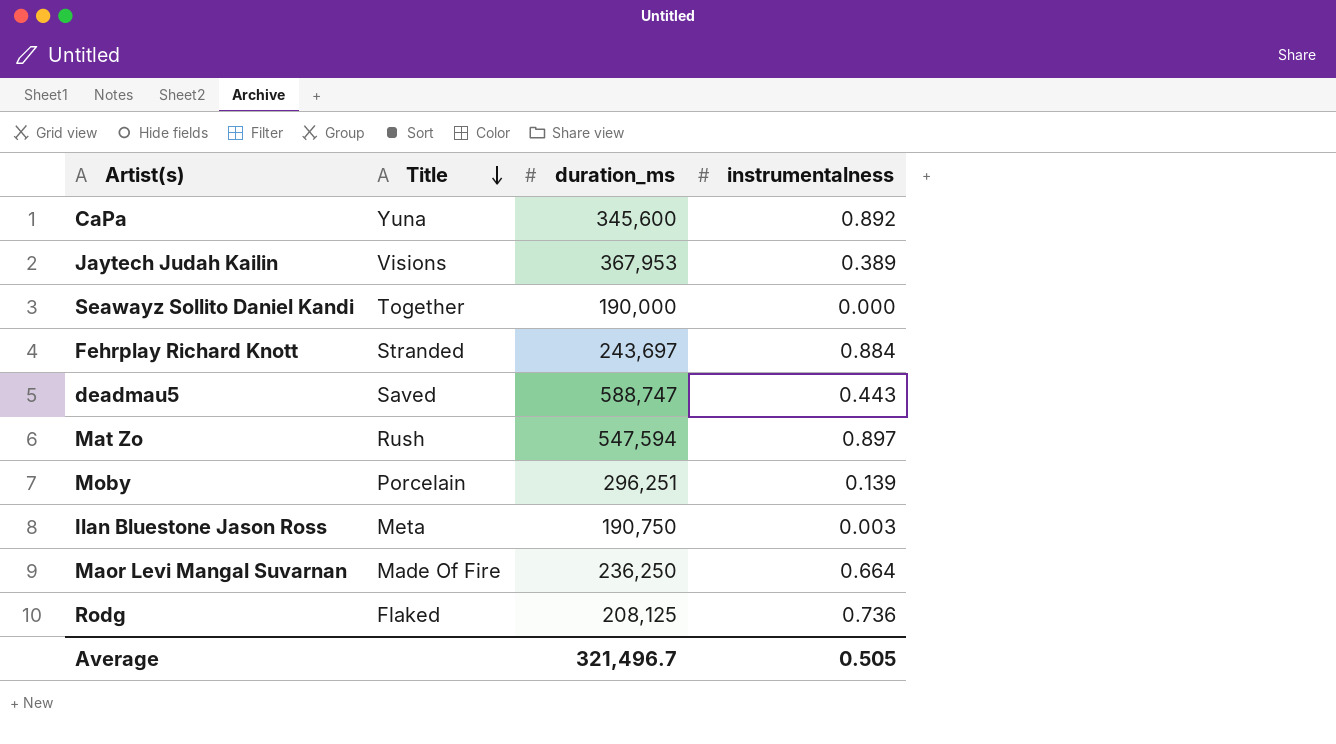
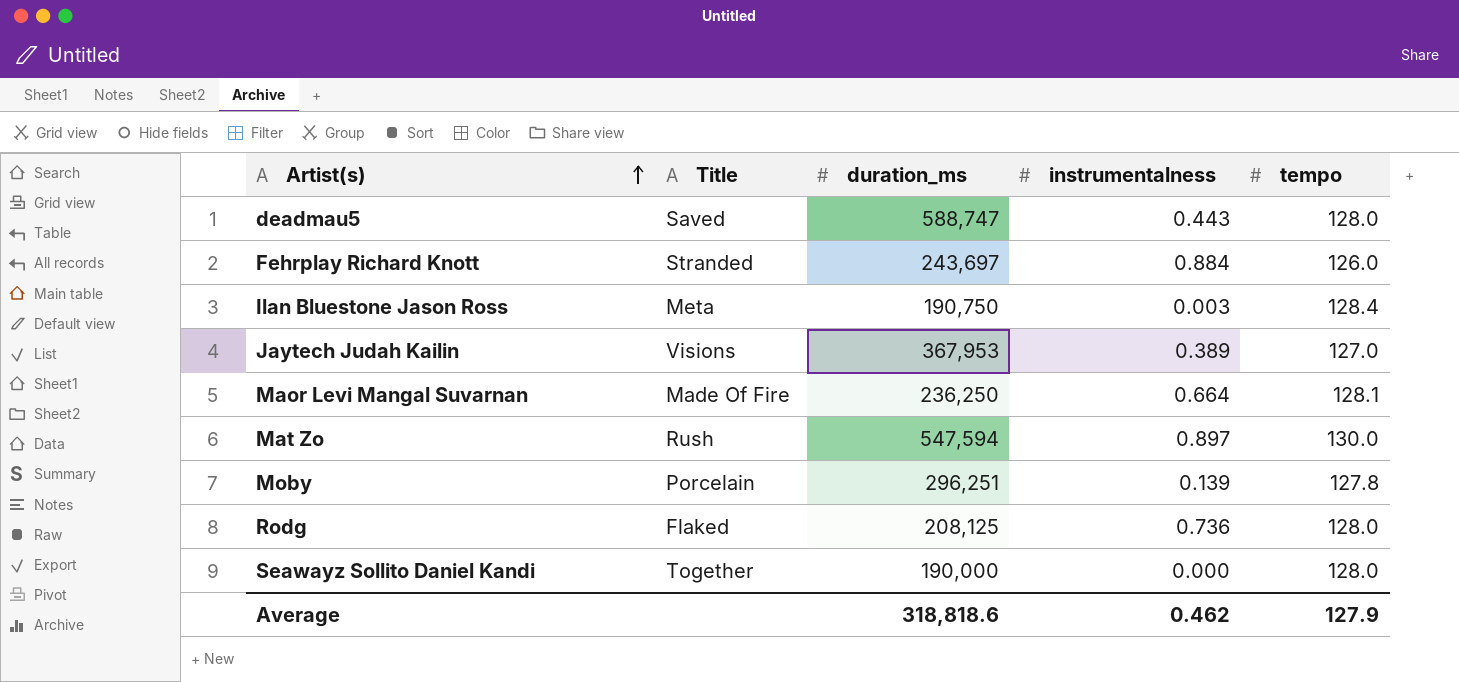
row order: Title descending -> Artist(s) ascending
column tempo | position: none -> 5
row CaPa: Yuna | 345,600 | 0.892 -> none
Average | duration_ms: 321,496.7 -> 318,818.6
Average | instrumentalness: 0.505 -> 0.462

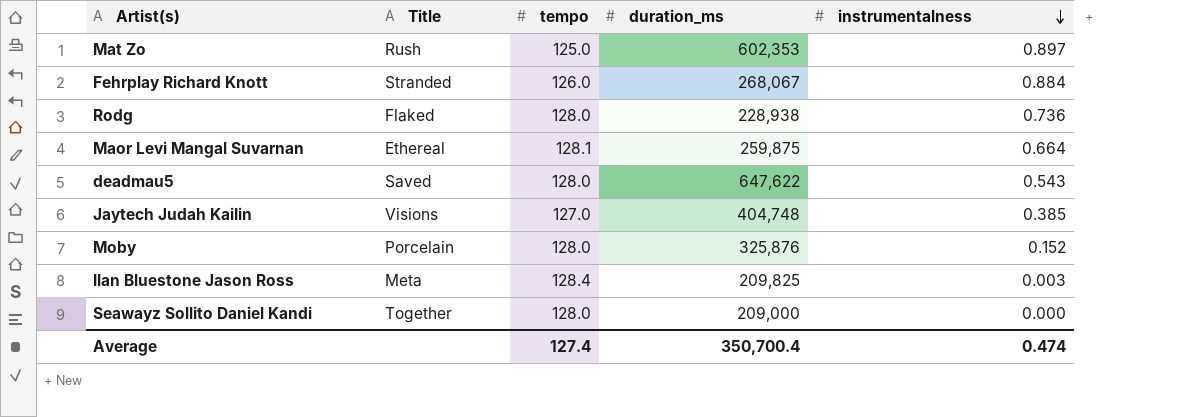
row order: Artist(s) ascending -> instrumentalness descending
column tempo | position: 5 -> 3
Mat Zo | tempo: 130.0 -> 125.0
Mat Zo | duration_ms: 547,594 -> 602,353
Fehrplay Richard Knott | duration_ms: 243,697 -> 268,067
Rodg | duration_ms: 208,125 -> 228,938
Maor Levi Mangal Suvarnan | Title: Made Of Fire -> Ethereal
Maor Levi Mangal Suvarnan | duration_ms: 236,250 -> 259,875
deadmau5 | duration_ms: 588,747 -> 647,622
deadmau5 | instrumentalness: 0.443 -> 0.543
Jaytech Judah Kailin | duration_ms: 367,953 -> 404,748
Jaytech Judah Kailin | instrumentalness: 0.389 -> 0.385
Moby | tempo: 127.8 -> 128.0
Moby | duration_ms: 296,251 -> 325,876
Moby | instrumentalness: 0.139 -> 0.152
Ilan Bluestone Jason Ross | duration_ms: 190,750 -> 209,825
Seawayz Sollito Daniel Kandi | duration_ms: 190,000 -> 209,000
Average | tempo: 127.9 -> 127.4
Average | duration_ms: 318,818.6 -> 350,700.4
Average | instrumentalness: 0.462 -> 0.474

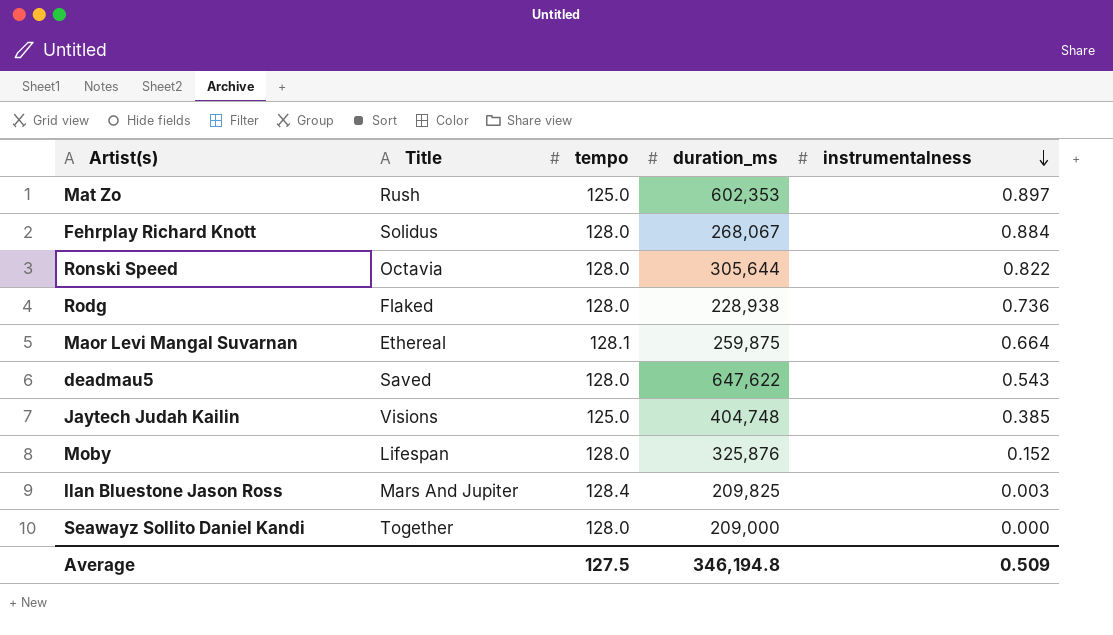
Fehrplay Richard Knott | Title: Stranded -> Solidus
Fehrplay Richard Knott | tempo: 126.0 -> 128.0
row Ronski Speed: none -> Octavia | 128.0 | 305,644 | 0.822
Jaytech Judah Kailin | tempo: 127.0 -> 125.0
Moby | Title: Porcelain -> Lifespan
Ilan Bluestone Jason Ross | Title: Meta -> Mars And Jupiter
Average | tempo: 127.4 -> 127.5
Average | duration_ms: 350,700.4 -> 346,194.8
Average | instrumentalness: 0.474 -> 0.509

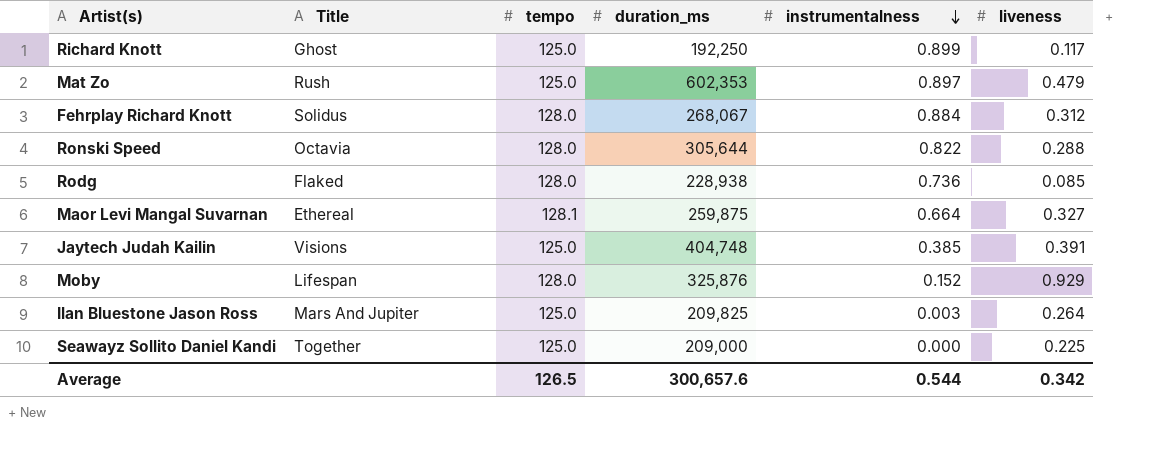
column liveness | position: none -> 6
row deadmau5: Saved | 128.0 | 647,622 | 0.543 -> none
row Richard Knott: none -> Ghost | 125.0 | 192,250 | 0.899 | 0.117
Ilan Bluestone Jason Ross | tempo: 128.4 -> 125.0
Seawayz Sollito Daniel Kandi | tempo: 128.0 -> 125.0
Average | tempo: 127.5 -> 126.5
Average | duration_ms: 346,194.8 -> 300,657.6
Average | instrumentalness: 0.509 -> 0.544

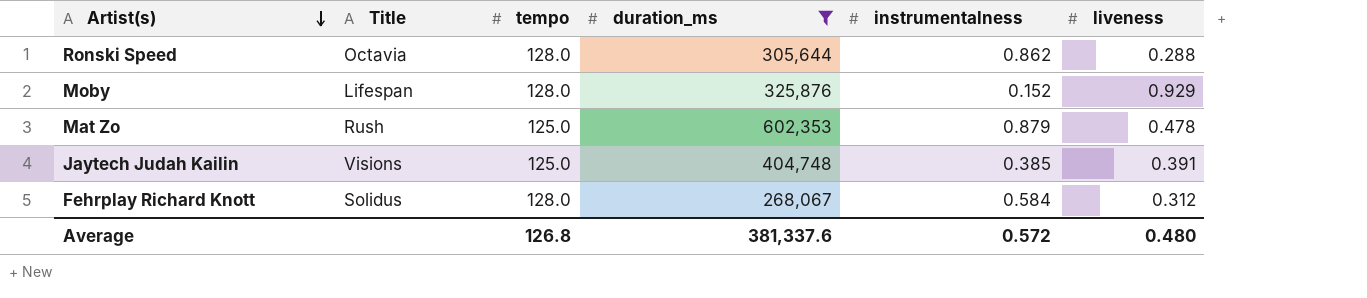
filter: none -> duration_ms >= 268,067
row order: instrumentalness descending -> Artist(s) descending
Ronski Speed | instrumentalness: 0.822 -> 0.862
Mat Zo | instrumentalness: 0.897 -> 0.879
Mat Zo | liveness: 0.479 -> 0.478
Fehrplay Richard Knott | instrumentalness: 0.884 -> 0.584
Average | tempo: 126.5 -> 126.8
Average | duration_ms: 300,657.6 -> 381,337.6
Average | instrumentalness: 0.544 -> 0.572
Average | liveness: 0.342 -> 0.480

